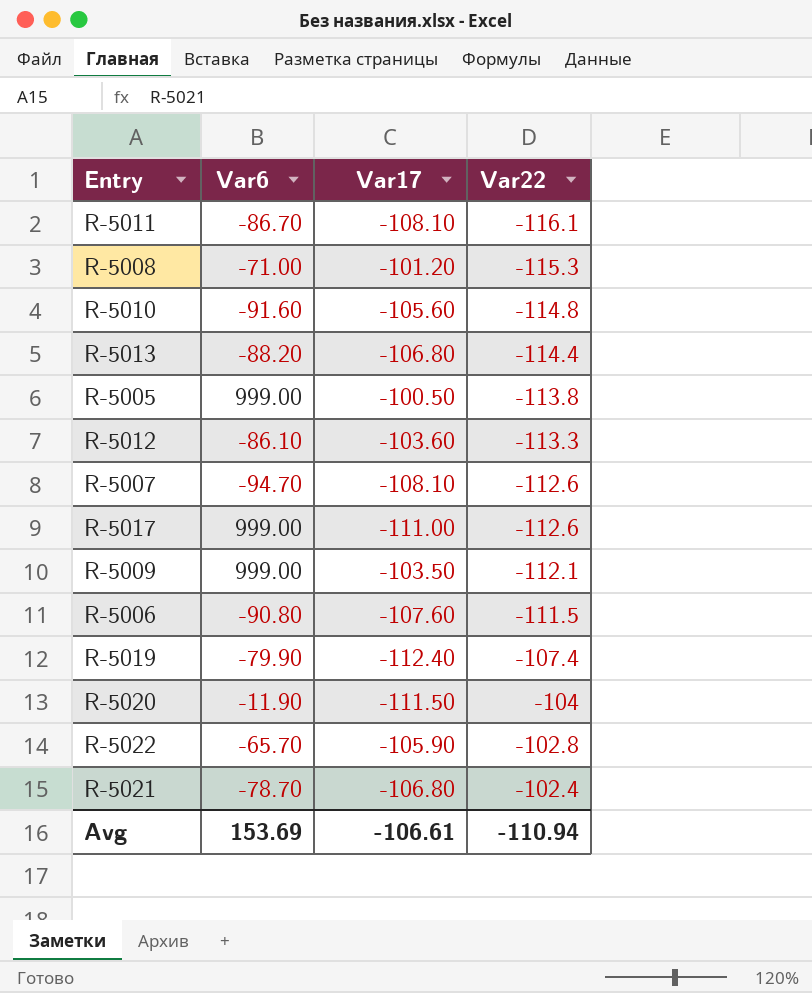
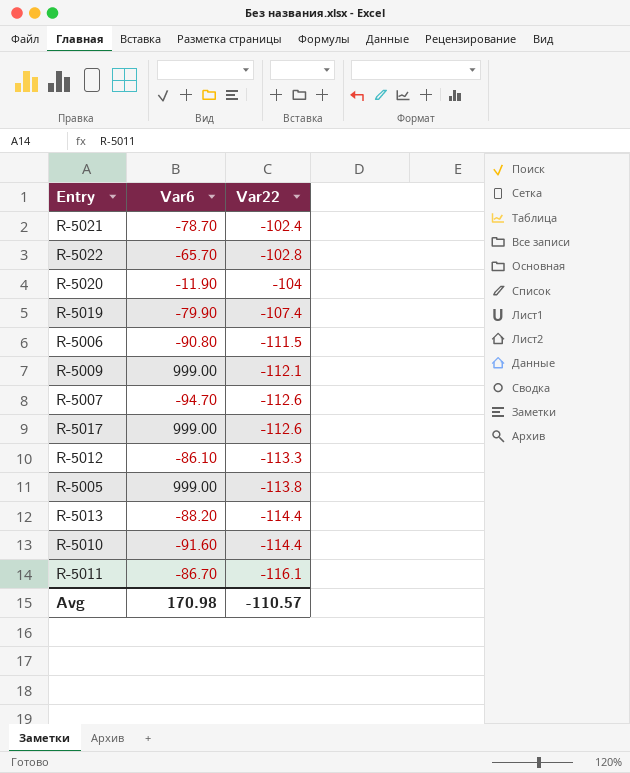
row order: Var22 ascending -> Var22 descending
column Var17 | position: 3 -> none
row R-5008: -71.00 | -101.20 | -115.3 -> none
R-5010 | Var22: -114.8 -> -114.4
Avg | Var6: 153.69 -> 170.98
Avg | Var22: -110.94 -> -110.57

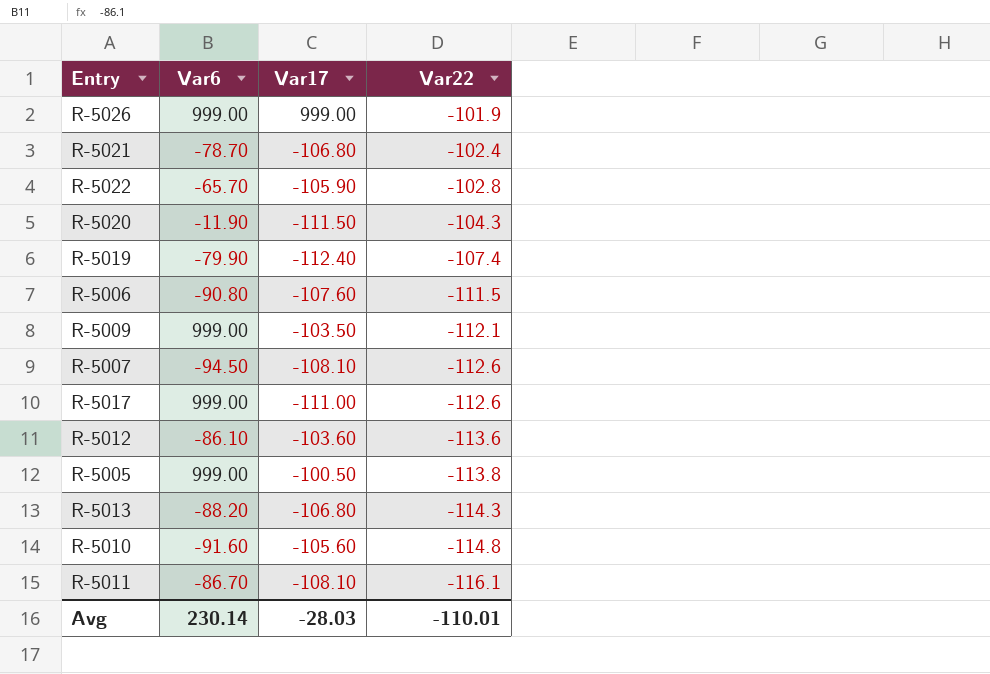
column Var17 | position: none -> 3
row R-5026: none -> 999.00 | 999.00 | -101.9
R-5020 | Var22: -104 -> -104.3
R-5007 | Var6: -94.70 -> -94.50
R-5012 | Var22: -113.3 -> -113.6
R-5013 | Var22: -114.4 -> -114.3
R-5010 | Var22: -114.4 -> -114.8
Avg | Var6: 170.98 -> 230.14
Avg | Var22: -110.57 -> -110.01

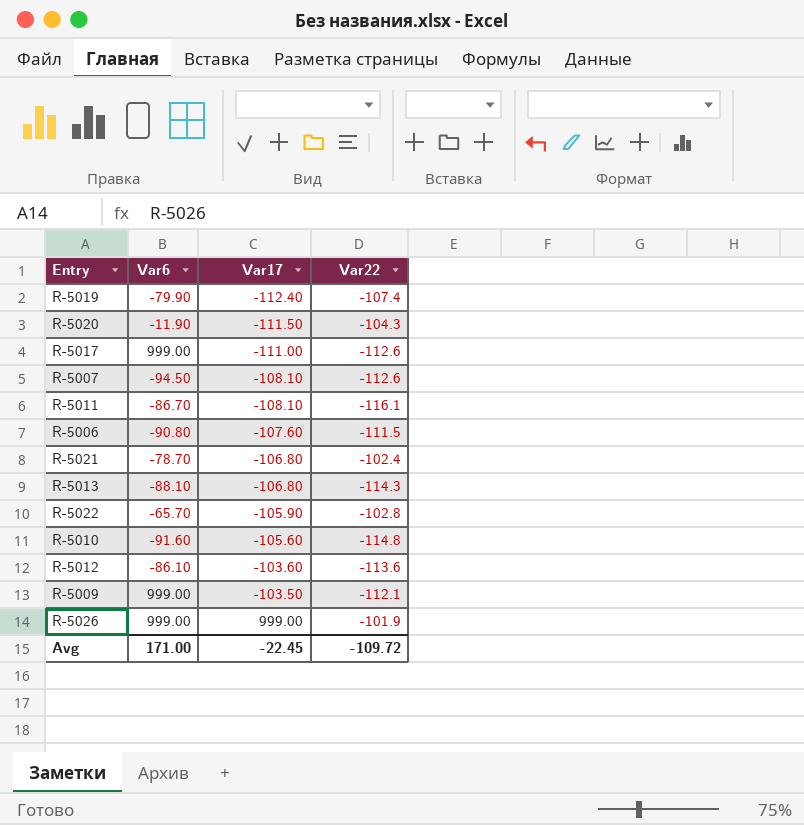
row order: Var22 descending -> Var17 ascending
row R-5005: 999.00 | -100.50 | -113.8 -> none
R-5013 | Var6: -88.20 -> -88.10
Avg | Var6: 230.14 -> 171.00
Avg | Var17: -28.03 -> -22.45
Avg | Var22: -110.01 -> -109.72

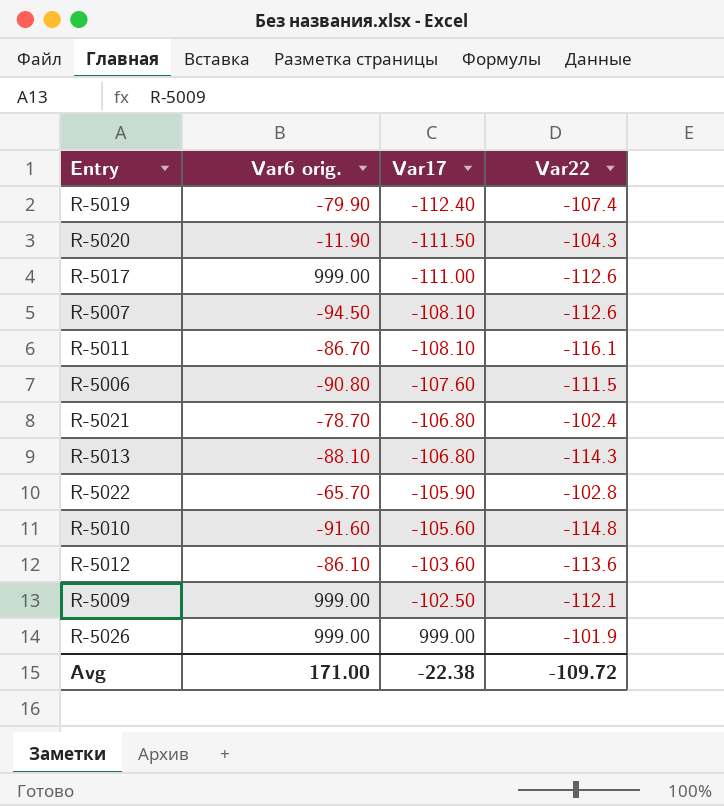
column name: Var6 -> Var6 orig.
R-5009 | Var17: -103.50 -> -102.50
Avg | Var17: -22.45 -> -22.38

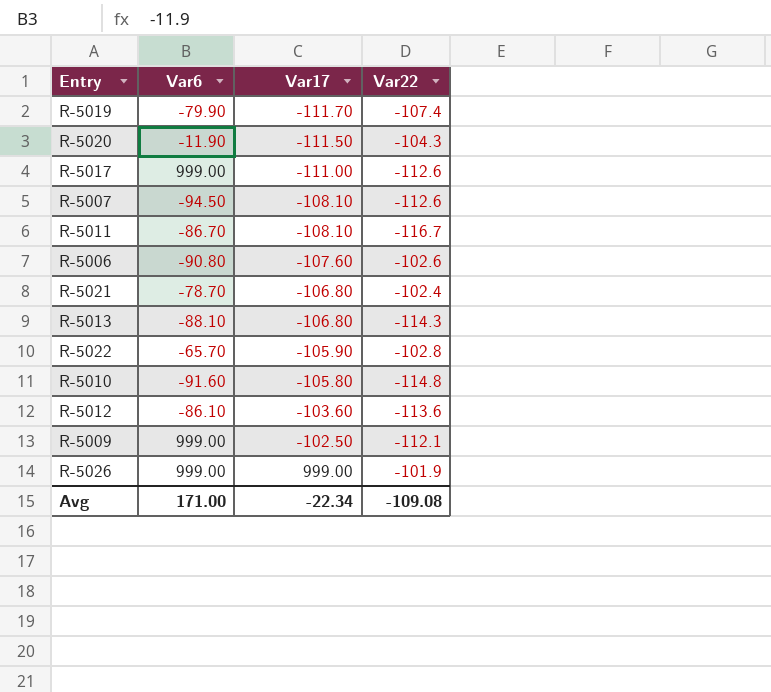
column name: Var6 orig. -> Var6
R-5019 | Var17: -112.40 -> -111.70
R-5011 | Var22: -116.1 -> -116.7
R-5006 | Var22: -111.5 -> -102.6
R-5010 | Var17: -105.60 -> -105.80
Avg | Var17: -22.38 -> -22.34
Avg | Var22: -109.72 -> -109.08

